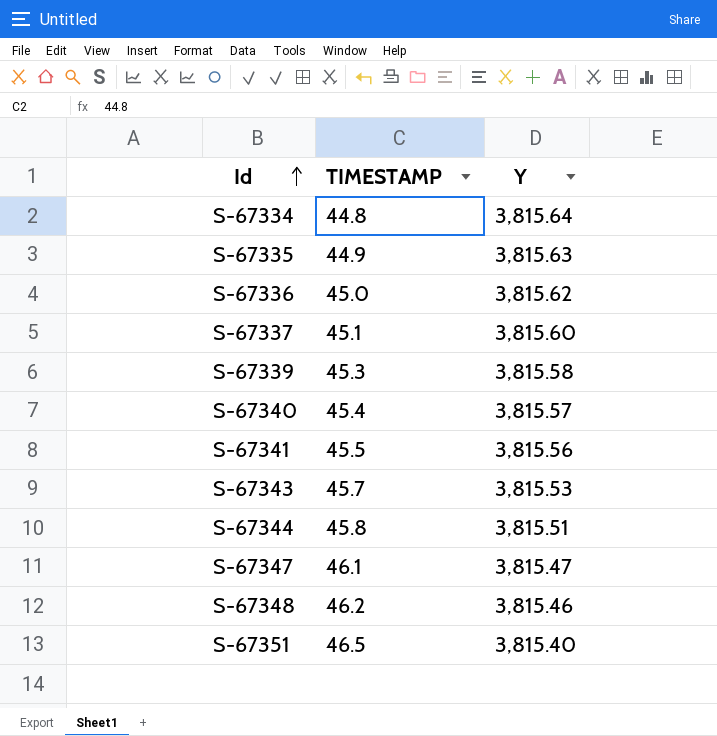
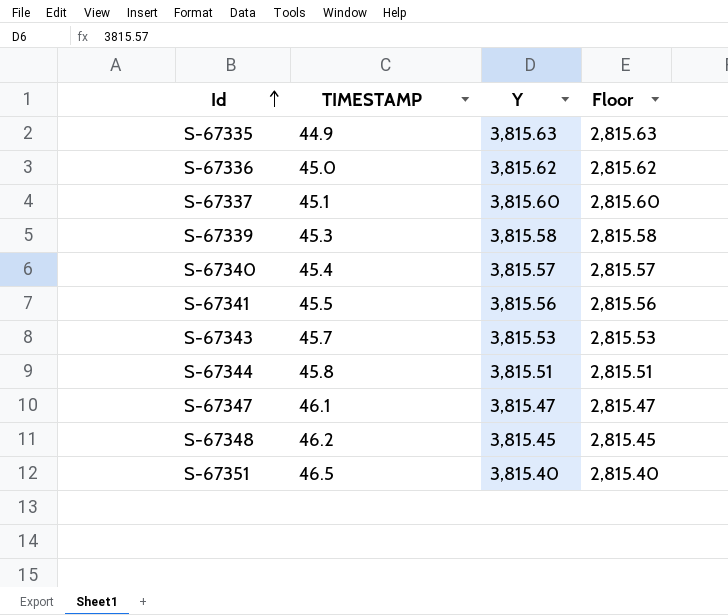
column Floor | formula: none -> [Y] - 1000
row S-67334: 44.8 | 3,815.64 -> none
S-67348 | Y: 3,815.46 -> 3,815.45

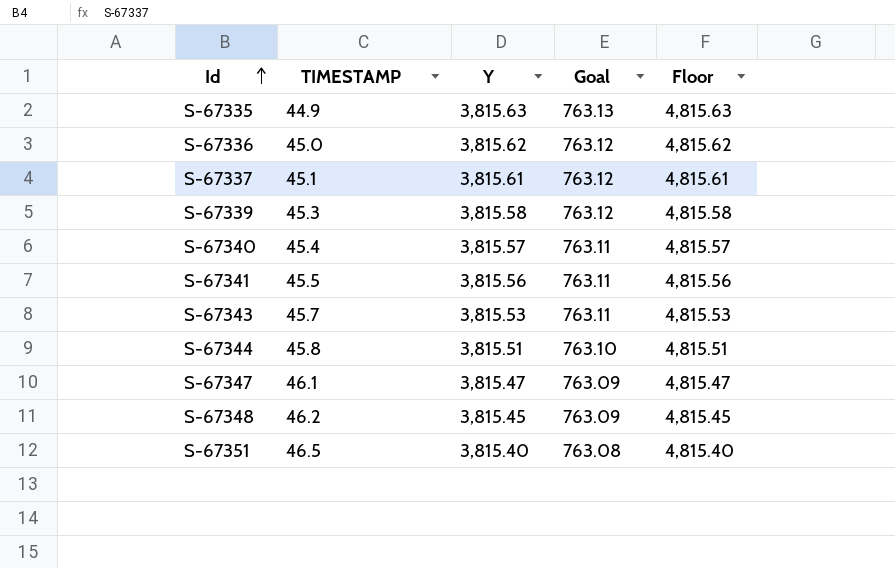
column Goal | formula: none -> [Y] * 0.2
column Floor | formula: [Y] - 1000 -> [Y] + 1000
S-67337 | Y: 3,815.60 -> 3,815.61

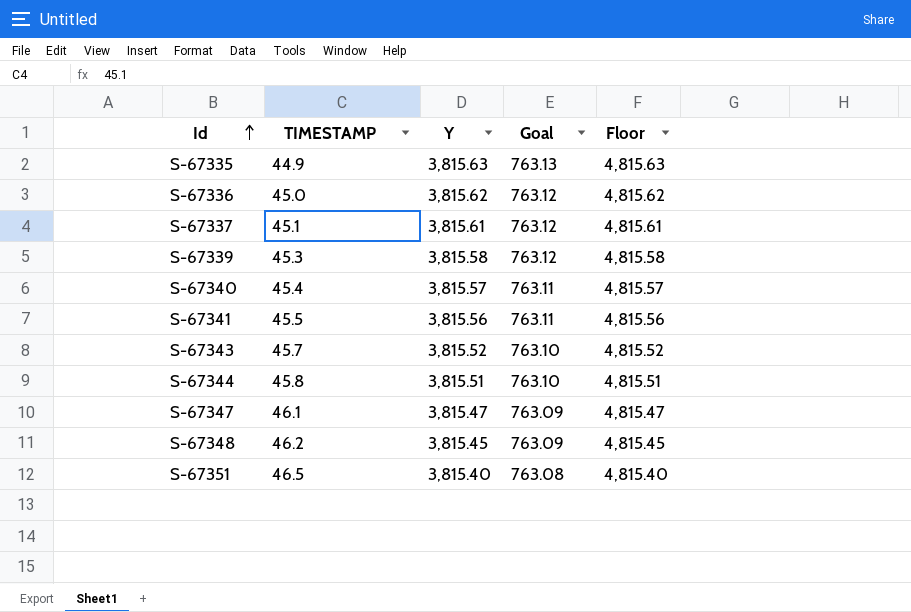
S-67343 | Y: 3,815.53 -> 3,815.52
S-67343 | Goal: 763.11 -> 763.10
S-67343 | Floor: 4,815.53 -> 4,815.52

